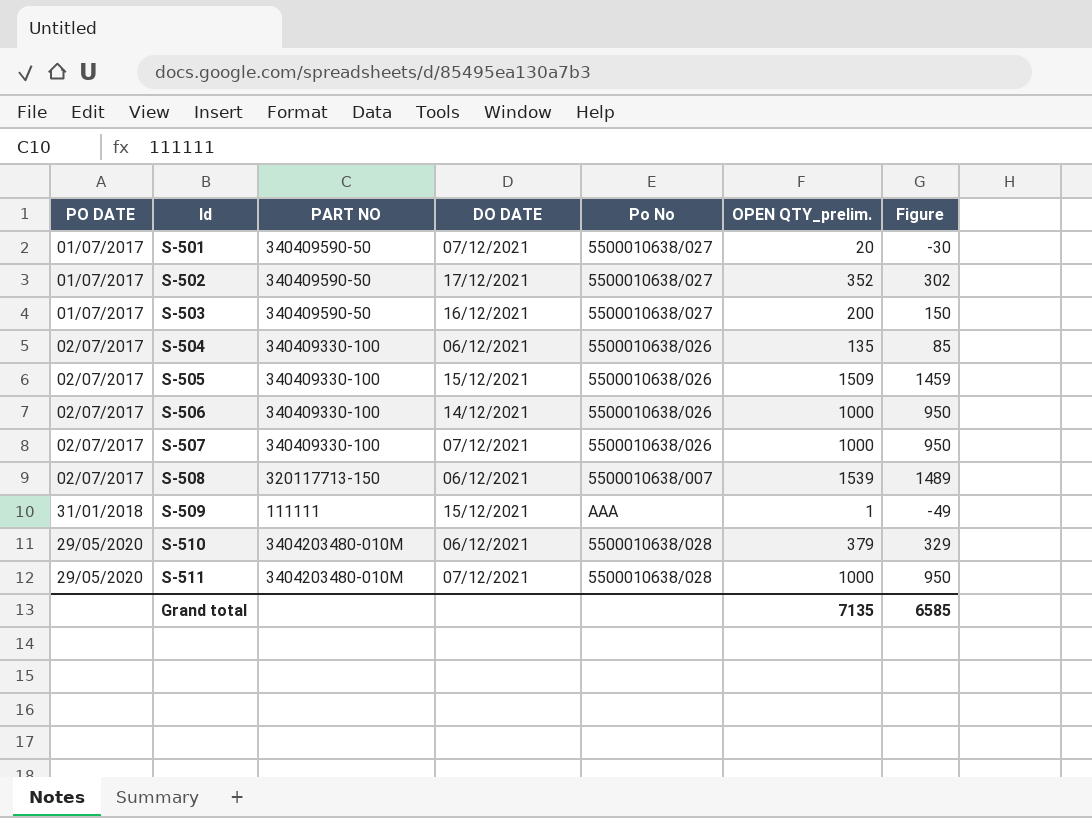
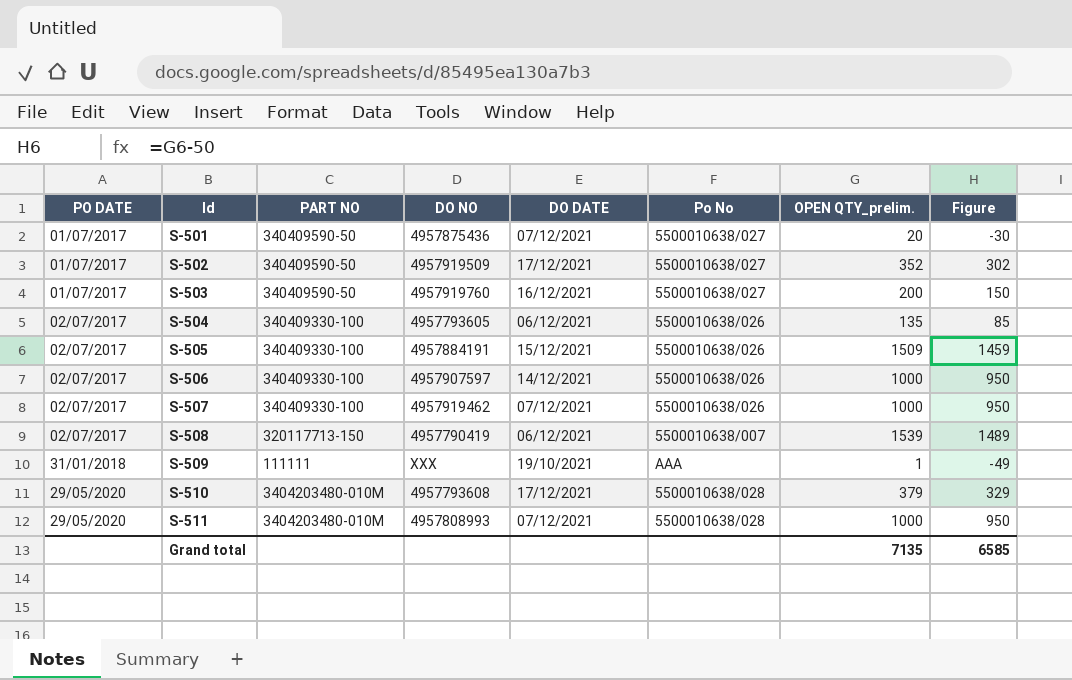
column DO NO | position: none -> 4
S-509 | DO DATE: 15/12/2021 -> 19/10/2021
S-510 | DO DATE: 06/12/2021 -> 17/12/2021

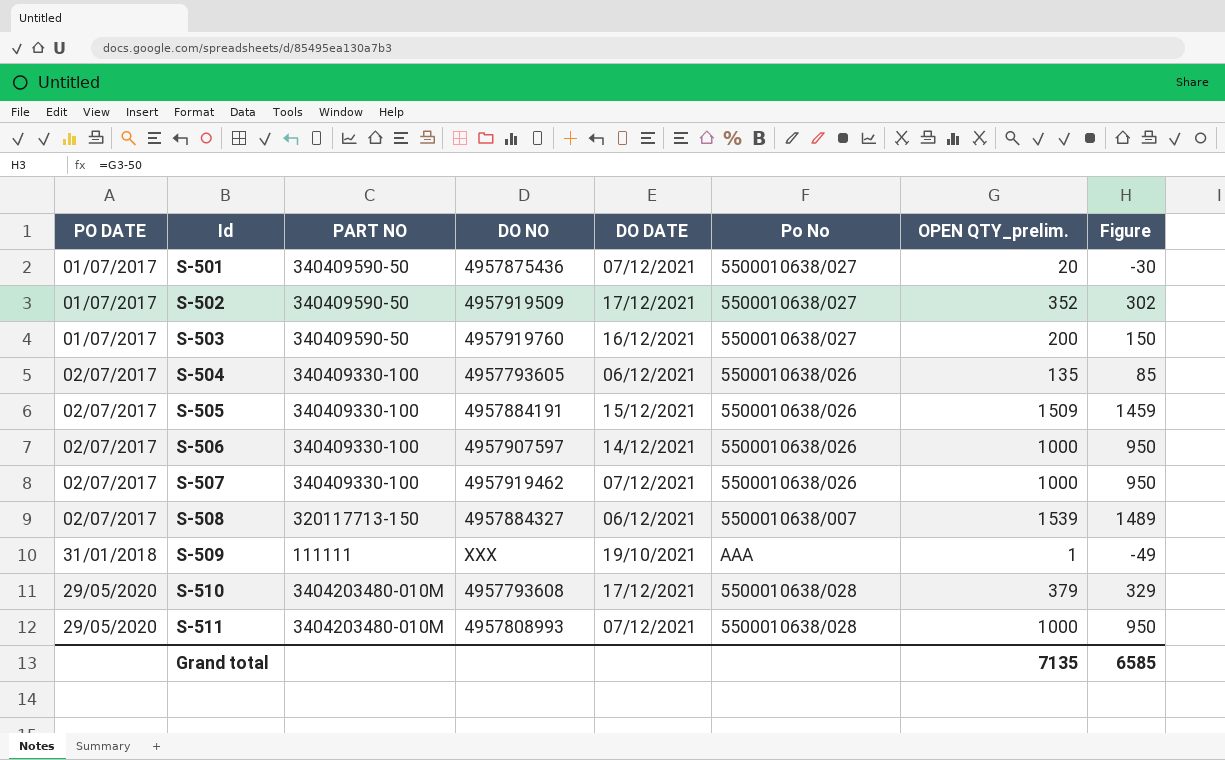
S-508 | DO NO: 4957790419 -> 4957884327

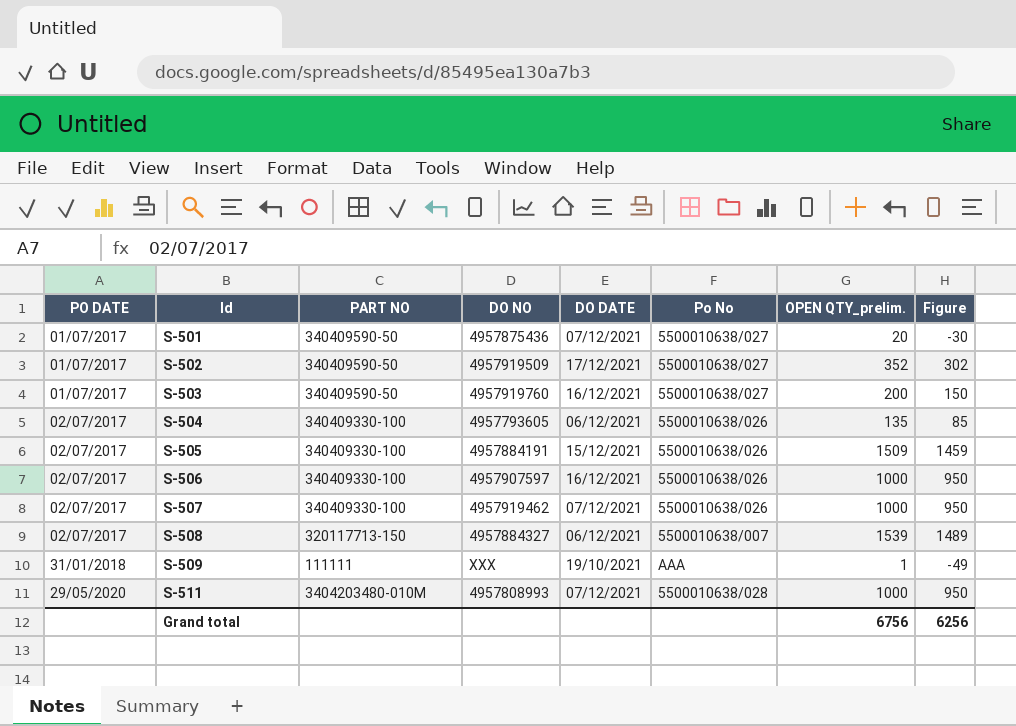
row S-510: 29/05/2020 | 3404203480-010M | 4957793608 | 17/12/2021 | 5500010638/028 | 379 | 329 -> none
S-506 | DO DATE: 14/12/2021 -> 16/12/2021
Grand total | OPEN QTY_prelim.: 7135 -> 6756
Grand total | Figure: 6585 -> 6256

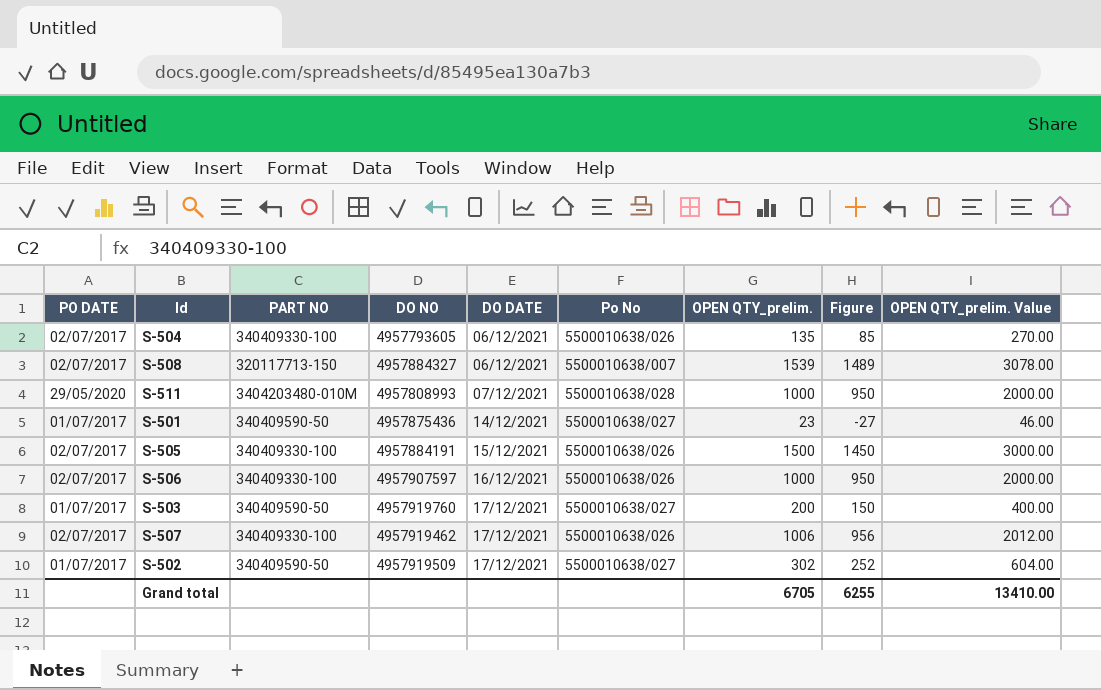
row order: PO DATE ascending -> DO DATE ascending
column OPEN QTY_prelim. Value | formula: none -> [OPEN QTY_prelim.] * 2
row S-509: 31/01/2018 | 111111 | XXX | 19/10/2021 | AAA | 1 | -49 -> none
S-501 | DO DATE: 07/12/2021 -> 14/12/2021
S-501 | OPEN QTY_prelim.: 20 -> 23
S-501 | Figure: -30 -> -27
S-505 | OPEN QTY_prelim.: 1509 -> 1500
S-505 | Figure: 1459 -> 1450
S-503 | DO DATE: 16/12/2021 -> 17/12/2021
S-507 | DO DATE: 07/12/2021 -> 17/12/2021
S-507 | OPEN QTY_prelim.: 1000 -> 1006
S-507 | Figure: 950 -> 956
S-502 | OPEN QTY_prelim.: 352 -> 302
S-502 | Figure: 302 -> 252
Grand total | OPEN QTY_prelim.: 6756 -> 6705
Grand total | Figure: 6256 -> 6255

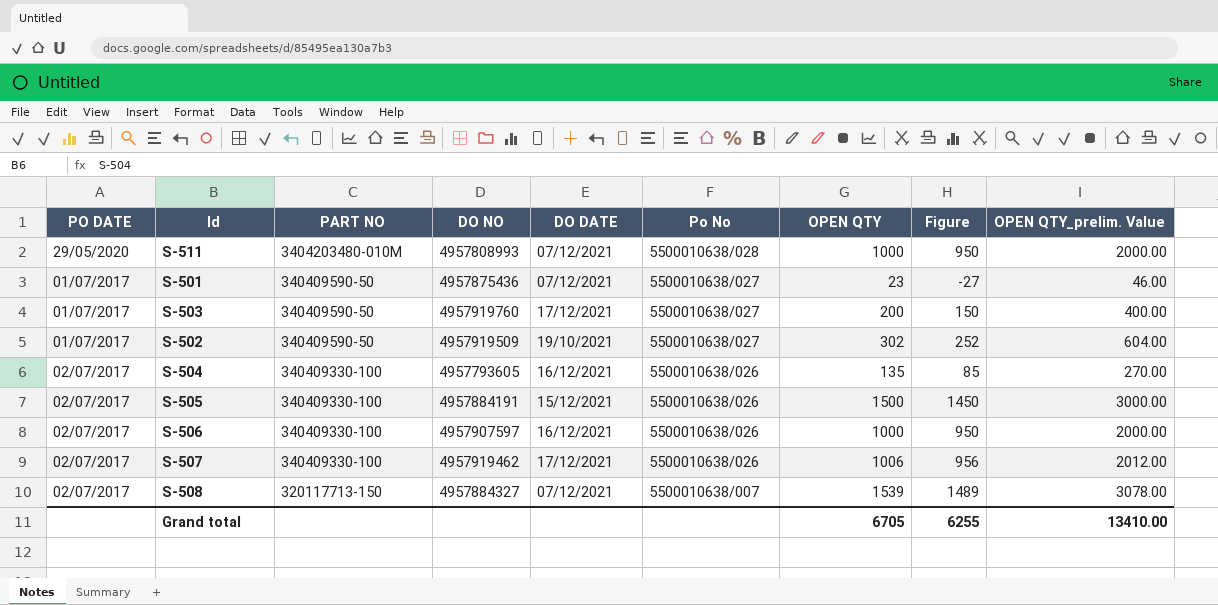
row order: DO DATE ascending -> PART NO descending
column name: OPEN QTY_prelim. -> OPEN QTY
S-501 | DO DATE: 14/12/2021 -> 07/12/2021
S-502 | DO DATE: 17/12/2021 -> 19/10/2021
S-504 | DO DATE: 06/12/2021 -> 16/12/2021
S-508 | DO DATE: 06/12/2021 -> 07/12/2021

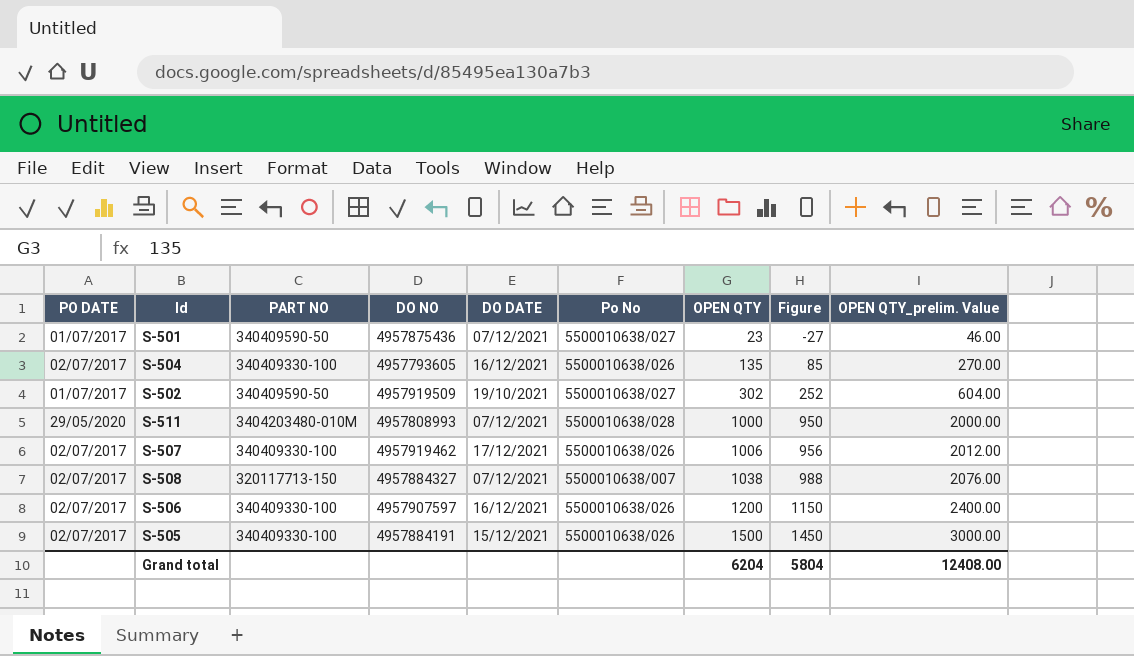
row order: PART NO descending -> OPEN QTY ascending
row S-503: 01/07/2017 | 340409590-50 | 4957919760 | 17/12/2021 | 5500010638/027 | 200 | 150 | 400.00 -> none
S-508 | OPEN QTY: 1539 -> 1038
S-508 | Figure: 1489 -> 988
S-508 | OPEN QTY_prelim. Value: 3078.00 -> 2076.00
S-506 | OPEN QTY: 1000 -> 1200
S-506 | Figure: 950 -> 1150
S-506 | OPEN QTY_prelim. Value: 2000.00 -> 2400.00
Grand total | OPEN QTY: 6705 -> 6204
Grand total | Figure: 6255 -> 5804
Grand total | OPEN QTY_prelim. Value: 13410.00 -> 12408.00

